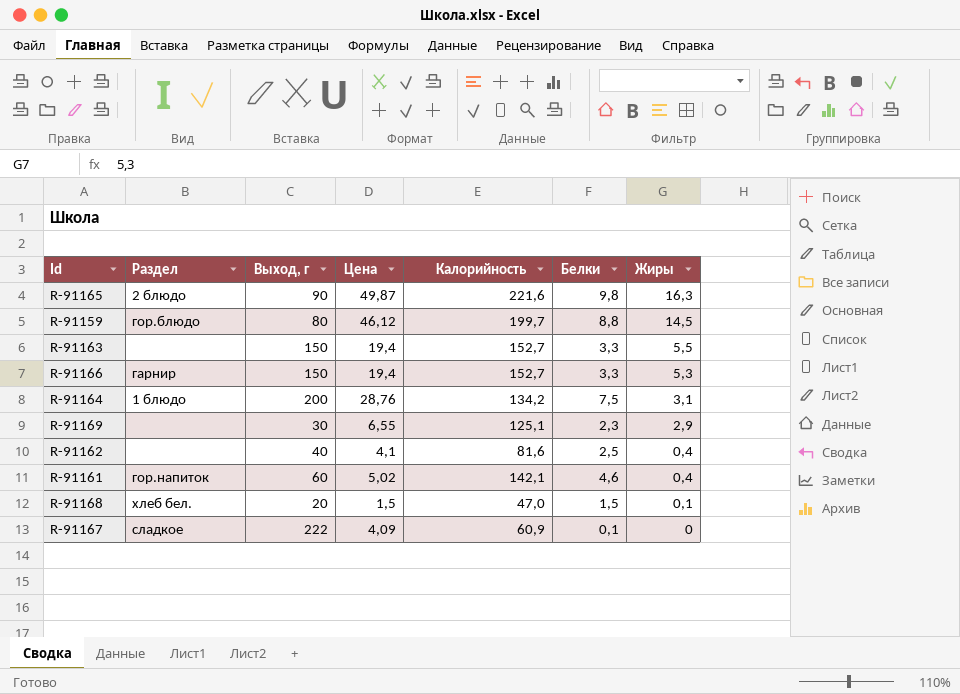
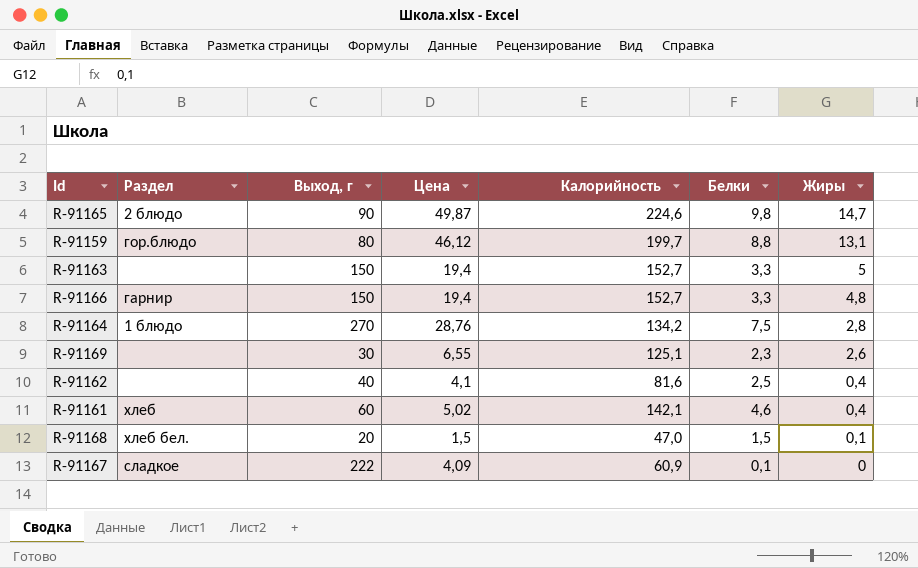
R-91165 | Калорийность: 221,6 -> 224,6
R-91165 | Жиры: 16,3 -> 14,7
R-91159 | Жиры: 14,5 -> 13,1
R-91163 | Жиры: 5,5 -> 5
R-91166 | Жиры: 5,3 -> 4,8
R-91164 | Выход, г: 200 -> 270
R-91164 | Жиры: 3,1 -> 2,8
R-91169 | Жиры: 2,9 -> 2,6
R-91161 | Раздел: гор.напиток -> хлеб

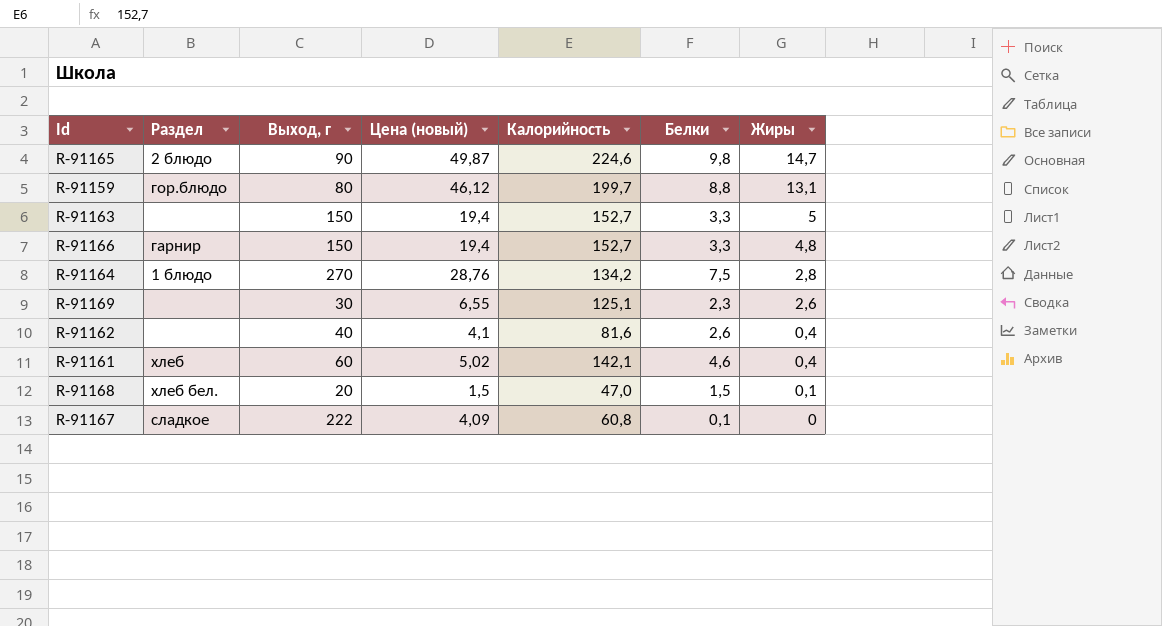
column name: Цена -> Цена (новый)
R-91162 | Белки: 2,5 -> 2,6
R-91167 | Калорийность: 60,9 -> 60,8

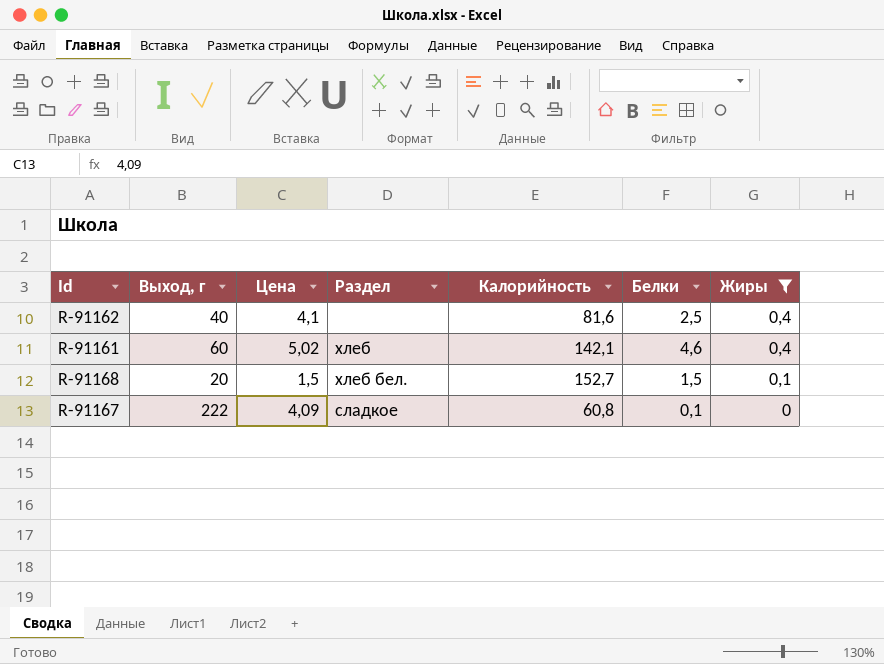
filter: none -> Жиры <= 0,4
column name: Цена (новый) -> Цена
column Раздел | position: 2 -> 4
R-91162 | Белки: 2,6 -> 2,5
R-91168 | Калорийность: 47,0 -> 152,7

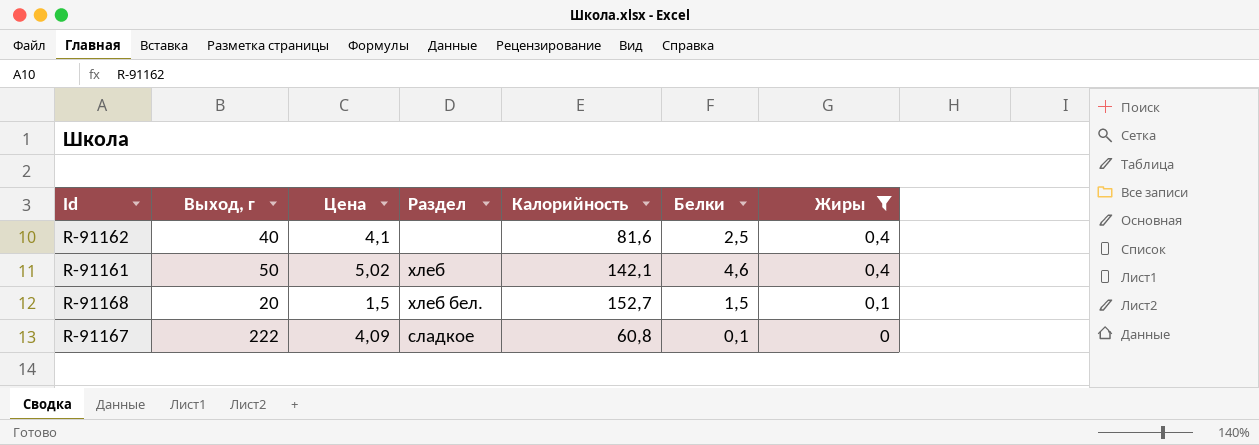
R-91161 | Выход, г: 60 -> 50

